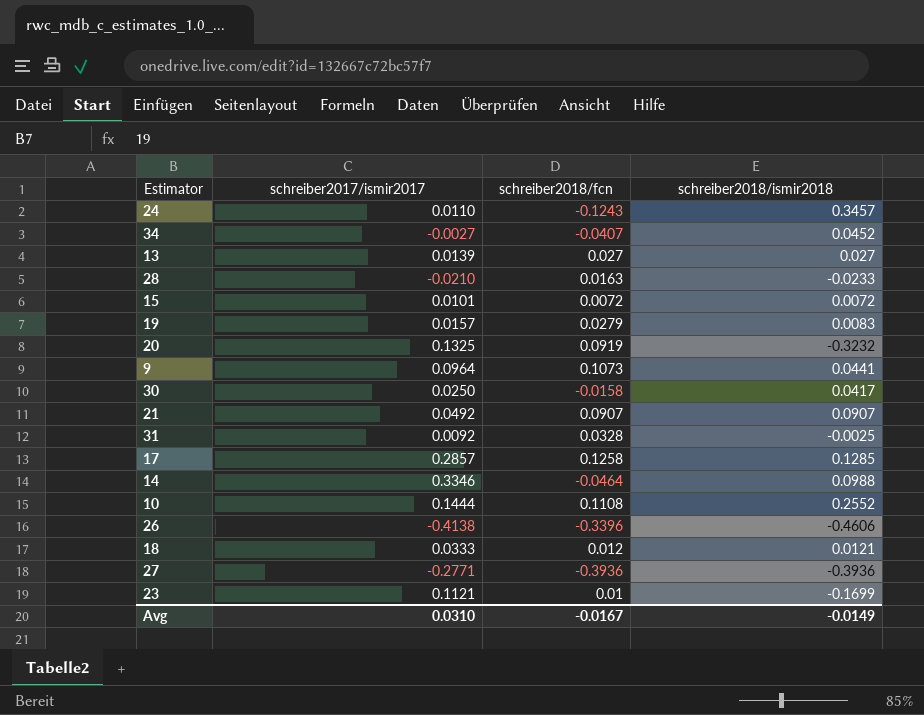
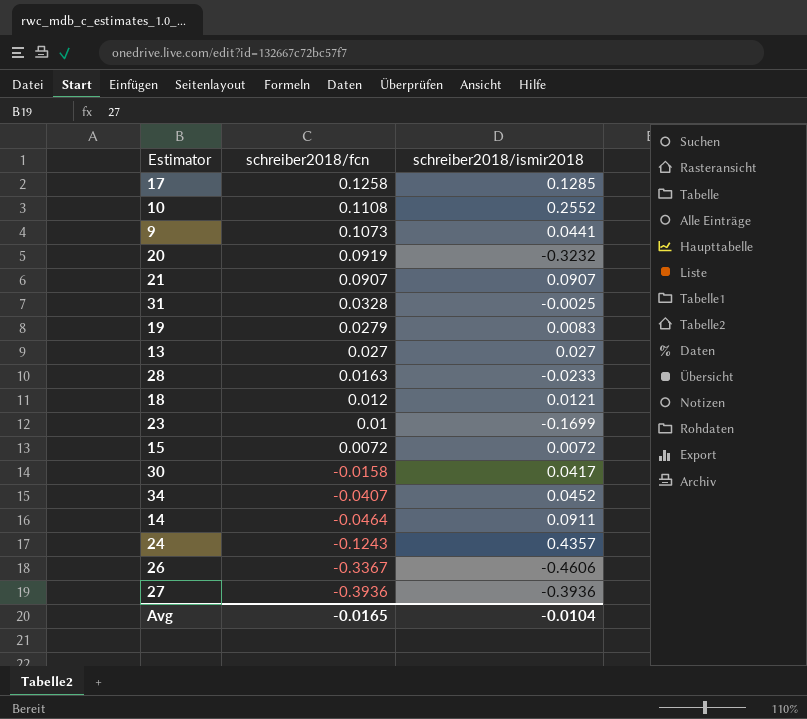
row order: none -> schreiber2018/fcn descending
column schreiber2017/ismir2017 | position: 2 -> none
14 | schreiber2018/ismir2018: 0.0988 -> 0.0911
24 | schreiber2018/ismir2018: 0.3457 -> 0.4357
26 | schreiber2018/fcn: -0.3396 -> -0.3367
Avg | schreiber2018/fcn: -0.0167 -> -0.0165
Avg | schreiber2018/ismir2018: -0.0149 -> -0.0104

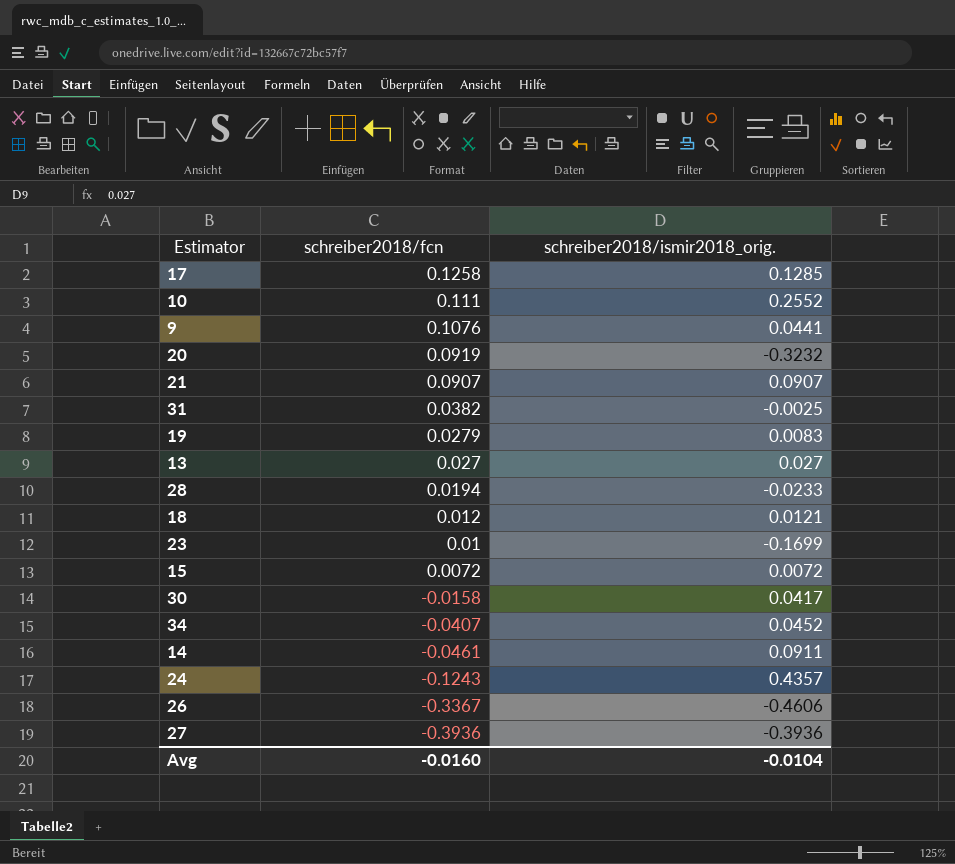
column name: schreiber2018/ismir2018 -> schreiber2018/ismir2018_orig.
10 | schreiber2018/fcn: 0.1108 -> 0.111
9 | schreiber2018/fcn: 0.1073 -> 0.1076
31 | schreiber2018/fcn: 0.0328 -> 0.0382
28 | schreiber2018/fcn: 0.0163 -> 0.0194
14 | schreiber2018/fcn: -0.0464 -> -0.0461
Avg | schreiber2018/fcn: -0.0165 -> -0.0160

